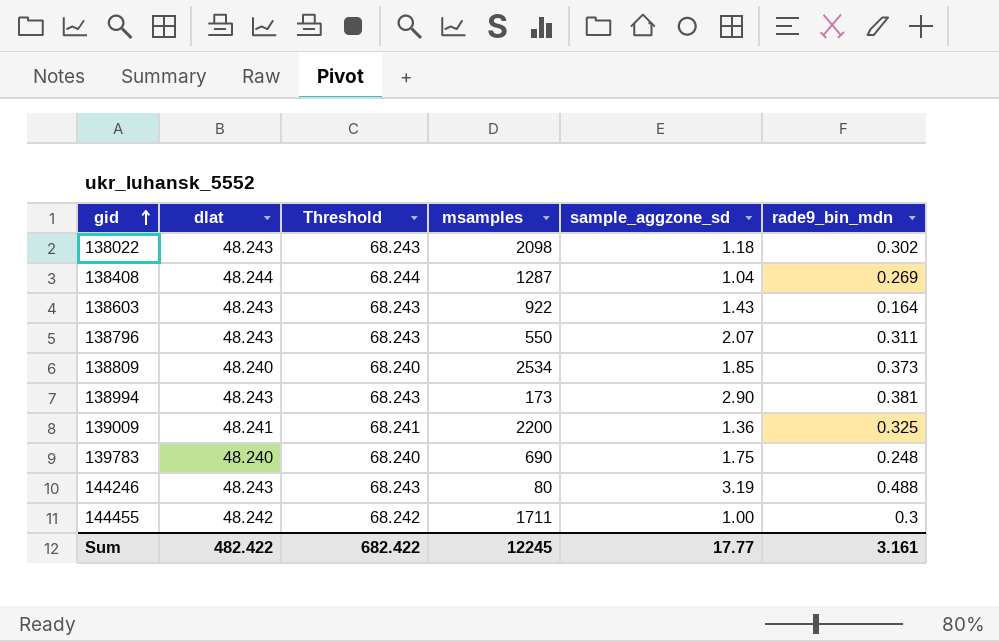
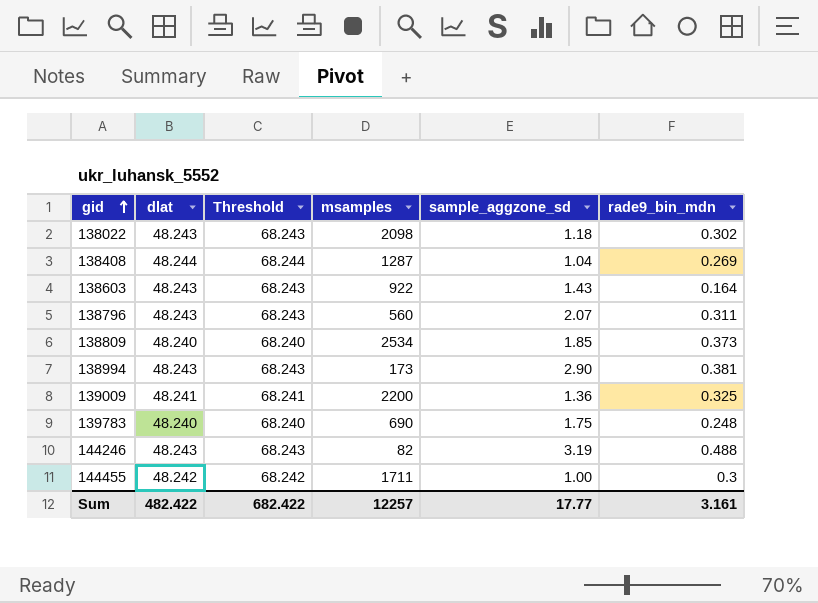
138796 | msamples: 550 -> 560
144246 | msamples: 80 -> 82
Sum | msamples: 12245 -> 12257

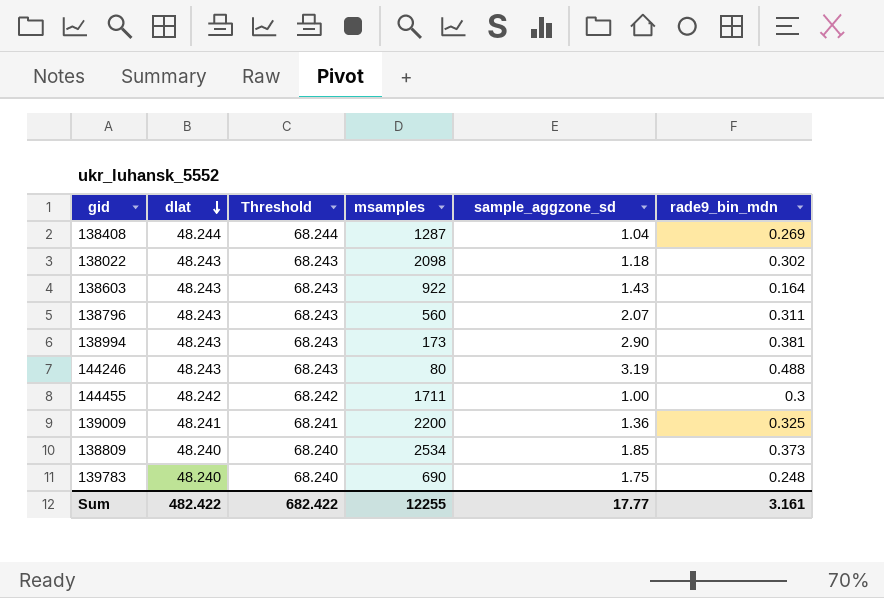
row order: gid ascending -> dlat descending
144246 | msamples: 82 -> 80
Sum | msamples: 12257 -> 12255

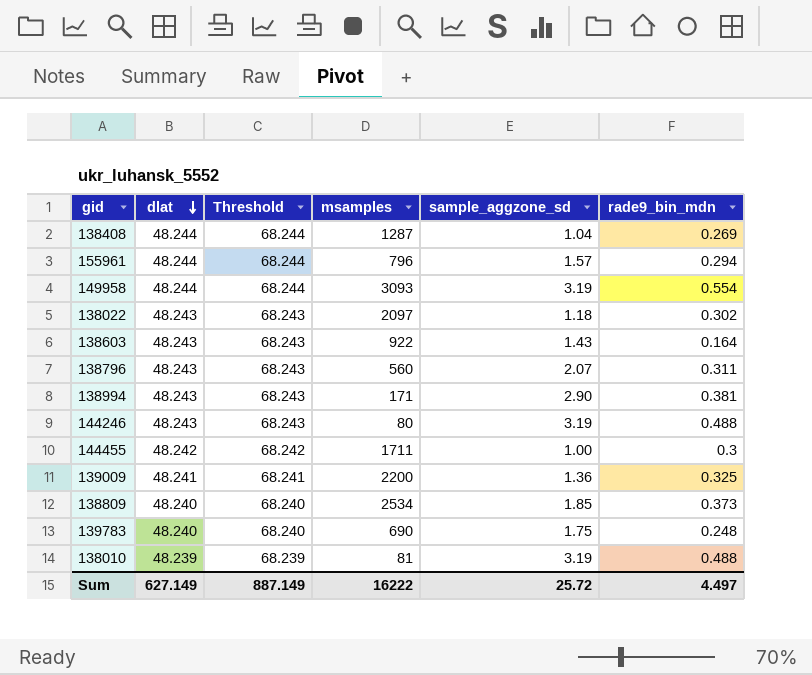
row 155961: none -> 48.244 | 68.244 | 796 | 1.57 | 0.294
row 149958: none -> 48.244 | 68.244 | 3093 | 3.19 | 0.554
138022 | msamples: 2098 -> 2097
138994 | msamples: 173 -> 171
row 138010: none -> 48.239 | 68.239 | 81 | 3.19 | 0.488
Sum | dlat: 482.422 -> 627.149
Sum | Threshold: 682.422 -> 887.149
Sum | msamples: 12255 -> 16222
Sum | sample_aggzone_sd: 17.77 -> 25.72
Sum | rade9_bin_mdn: 3.161 -> 4.497

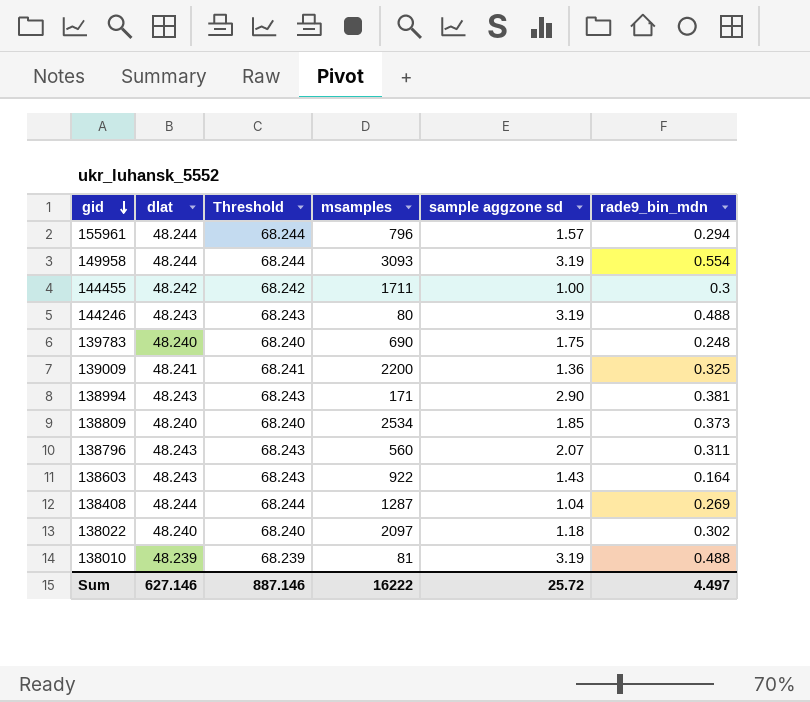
row order: dlat descending -> gid descending
column name: sample_aggzone_sd -> sample aggzone sd
138022 | dlat: 48.243 -> 48.240
138022 | Threshold: 68.243 -> 68.240
Sum | dlat: 627.149 -> 627.146
Sum | Threshold: 887.149 -> 887.146

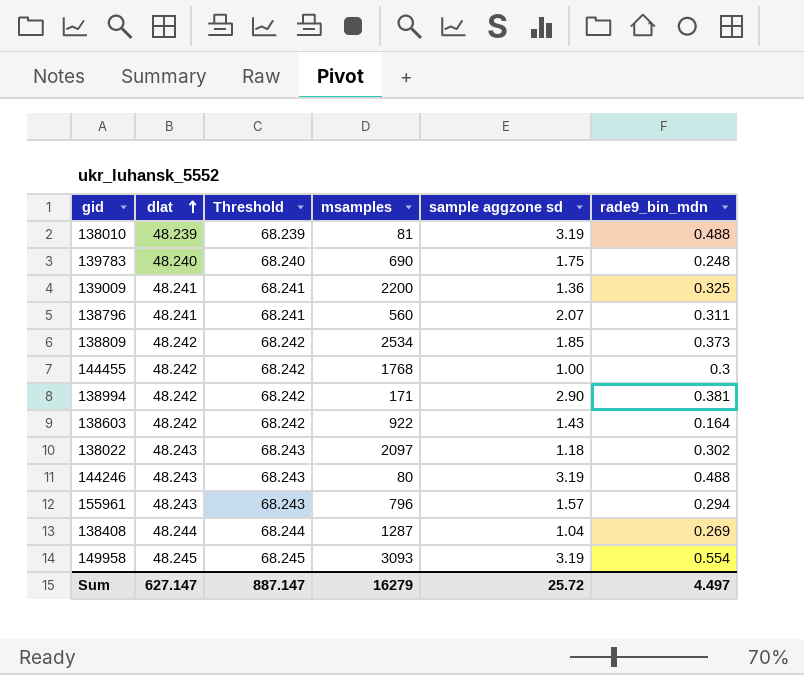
row order: gid descending -> dlat ascending
138796 | dlat: 48.243 -> 48.241
138796 | Threshold: 68.243 -> 68.241
138809 | dlat: 48.240 -> 48.242
138809 | Threshold: 68.240 -> 68.242
144455 | msamples: 1711 -> 1768
138994 | dlat: 48.243 -> 48.242
138994 | Threshold: 68.243 -> 68.242
138603 | dlat: 48.243 -> 48.242
138603 | Threshold: 68.243 -> 68.242
138022 | dlat: 48.240 -> 48.243
138022 | Threshold: 68.240 -> 68.243
155961 | dlat: 48.244 -> 48.243
155961 | Threshold: 68.244 -> 68.243
149958 | dlat: 48.244 -> 48.245
149958 | Threshold: 68.244 -> 68.245
Sum | dlat: 627.146 -> 627.147
Sum | Threshold: 887.146 -> 887.147
Sum | msamples: 16222 -> 16279

